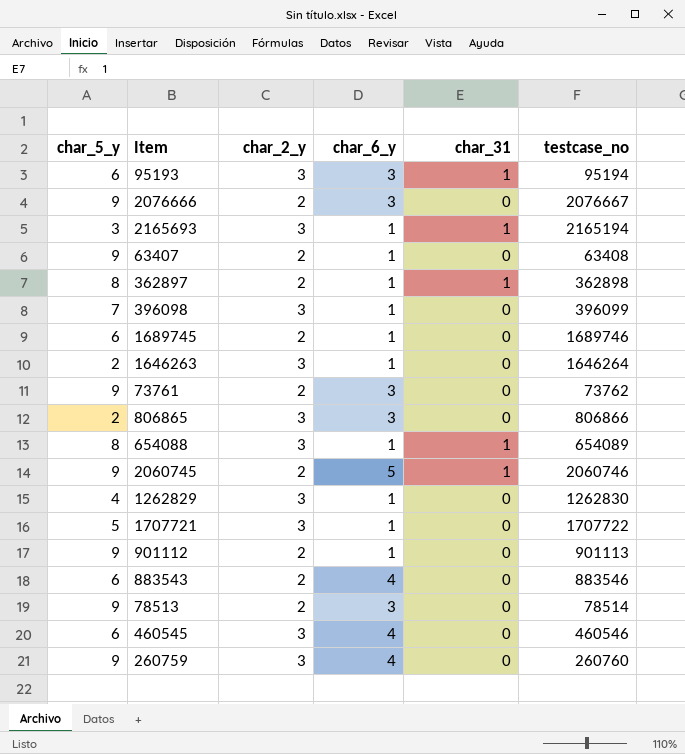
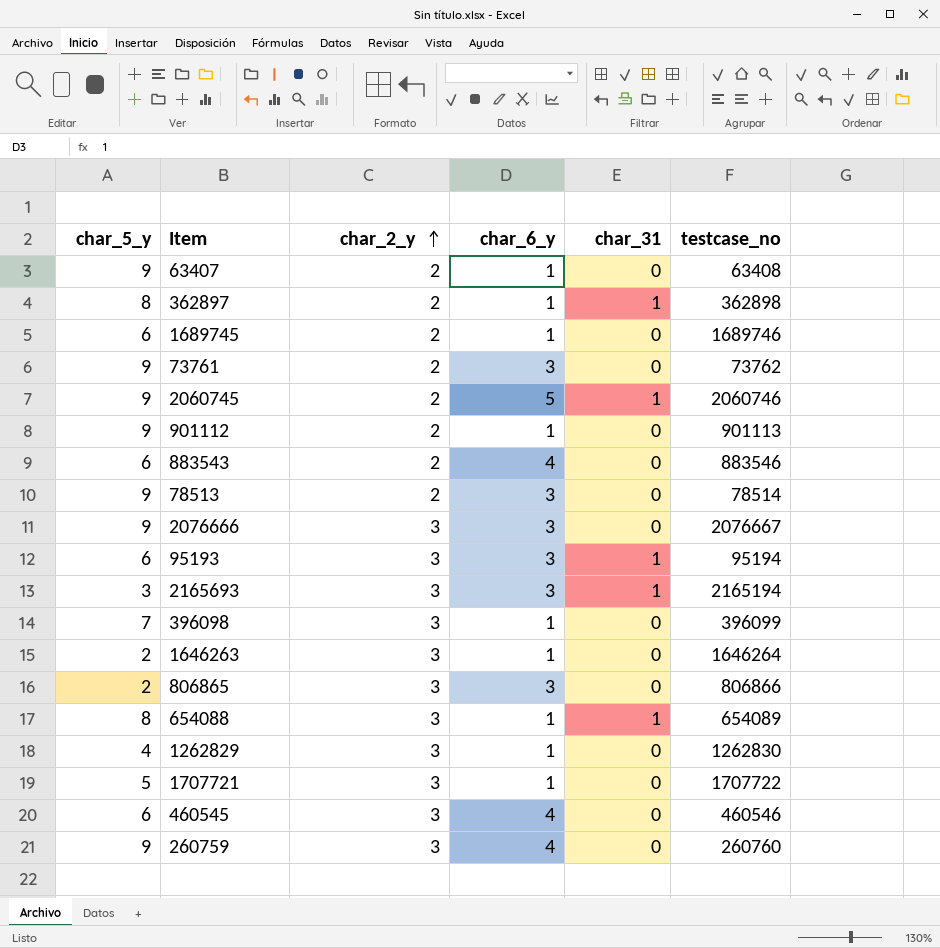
row order: none -> char_2_y ascending
2076666 | char_2_y: 2 -> 3
2165693 | char_6_y: 1 -> 3

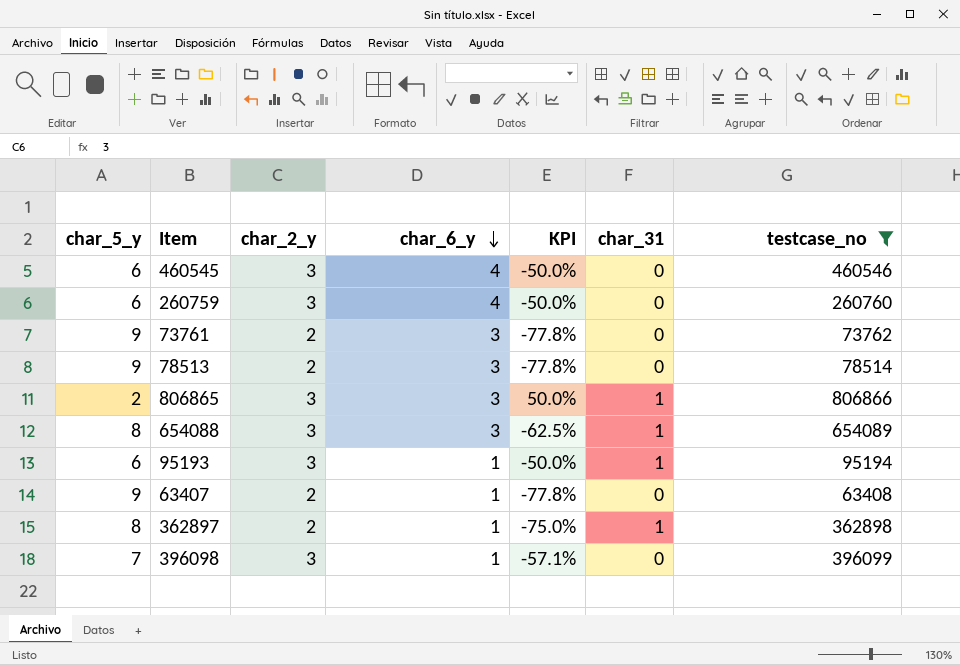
filter: none -> testcase_no <= 806866
row order: char_2_y ascending -> char_6_y descending
column KPI | formula: none -> ([char_2_y] - [char_5_y]) / [char_5_y]
260759 | char_5_y: 9 -> 6
806865 | char_31: 0 -> 1
654088 | char_6_y: 1 -> 3
95193 | char_6_y: 3 -> 1

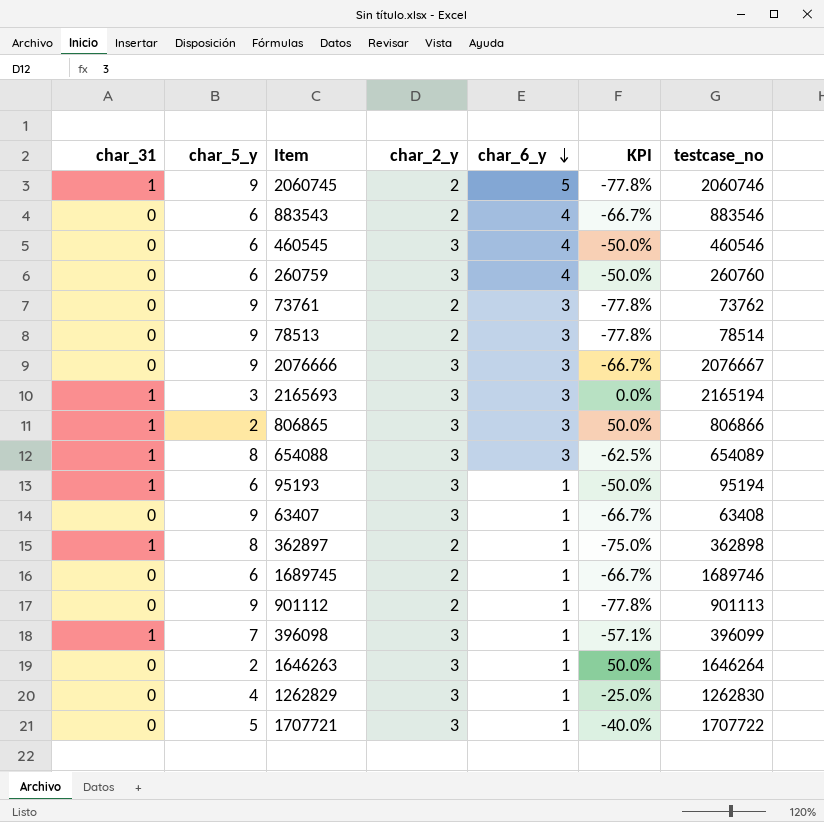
filter: testcase_no <= 806866 -> none
column char_31 | position: 6 -> 1
63407 | char_2_y: 2 -> 3
63407 | KPI: -77.8% -> -66.7%
396098 | char_31: 0 -> 1

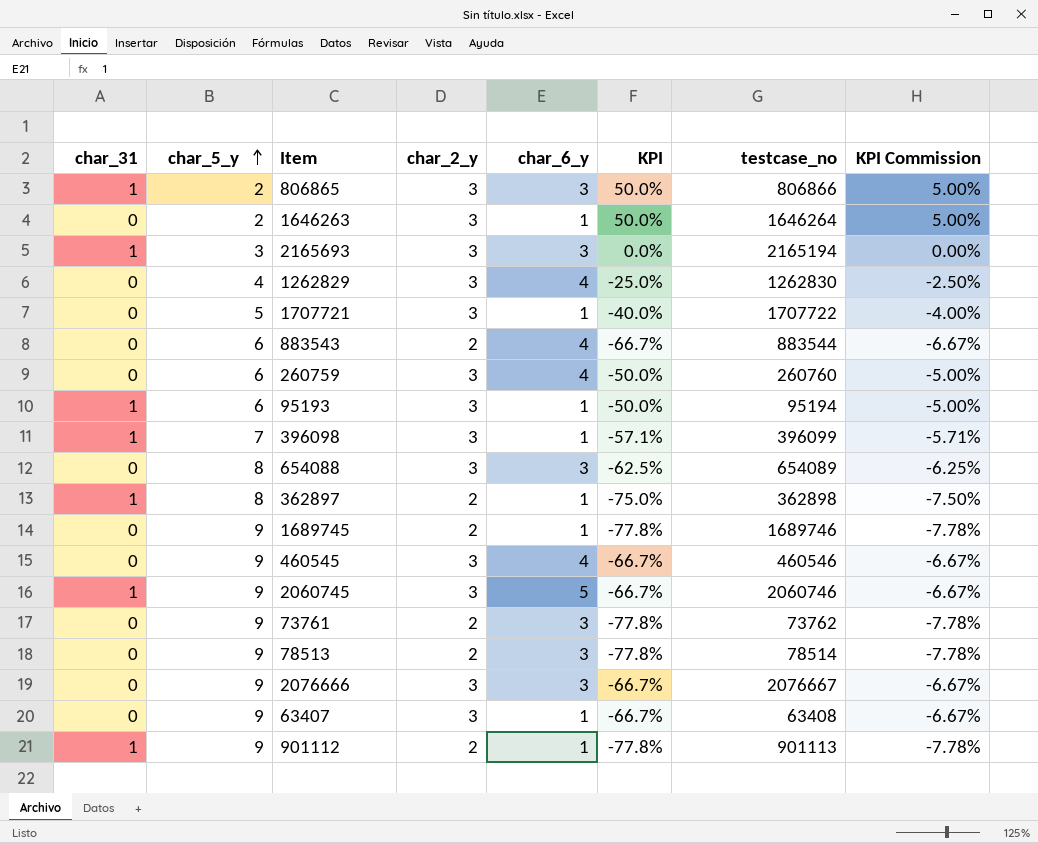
row order: char_6_y descending -> char_5_y ascending
column KPI Commission | formula: none -> [KPI] * 0.1
1262829 | char_6_y: 1 -> 4
883543 | testcase_no: 883546 -> 883544
654088 | char_31: 1 -> 0
1689745 | char_5_y: 6 -> 9
1689745 | KPI: -66.7% -> -77.8%
460545 | char_5_y: 6 -> 9
460545 | KPI: -50.0% -> -66.7%
2060745 | char_2_y: 2 -> 3
2060745 | KPI: -77.8% -> -66.7%
901112 | char_31: 0 -> 1

